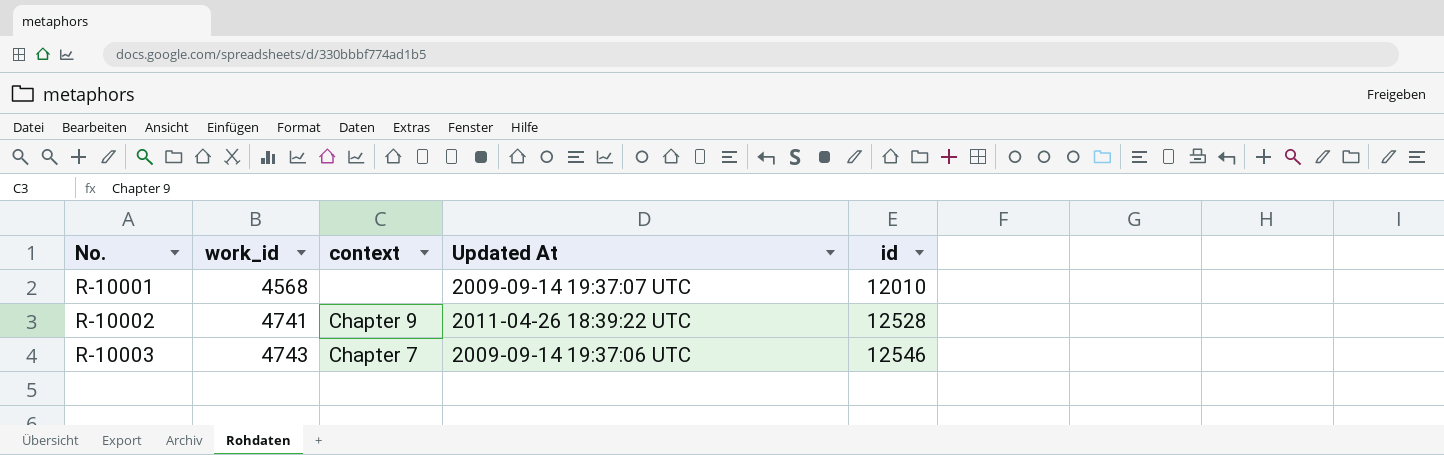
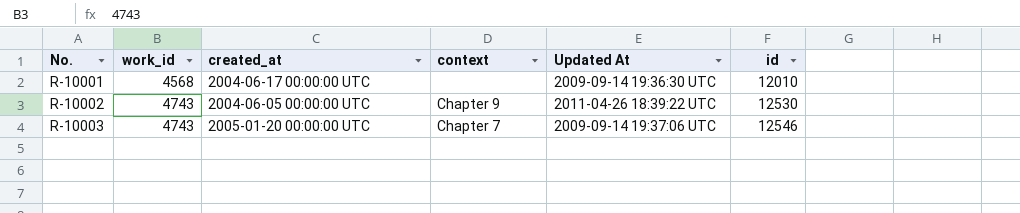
column created_at | position: none -> 3
R-10001 | Updated At: 2009-09-14 19:37:07 UTC -> 2009-09-14 19:36:30 UTC
R-10002 | work_id: 4741 -> 4743
R-10002 | id: 12528 -> 12530

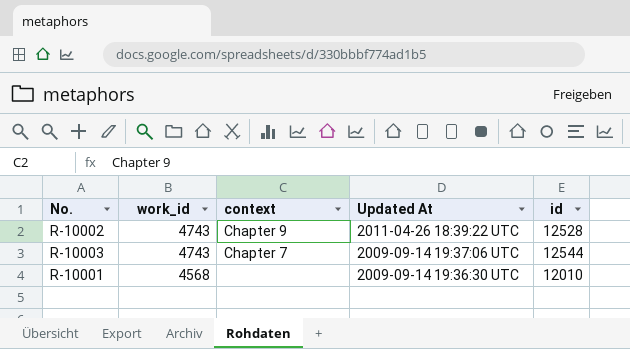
row order: No. ascending -> work_id descending
column created_at | position: 3 -> none
R-10002 | id: 12530 -> 12528
R-10003 | id: 12546 -> 12544

